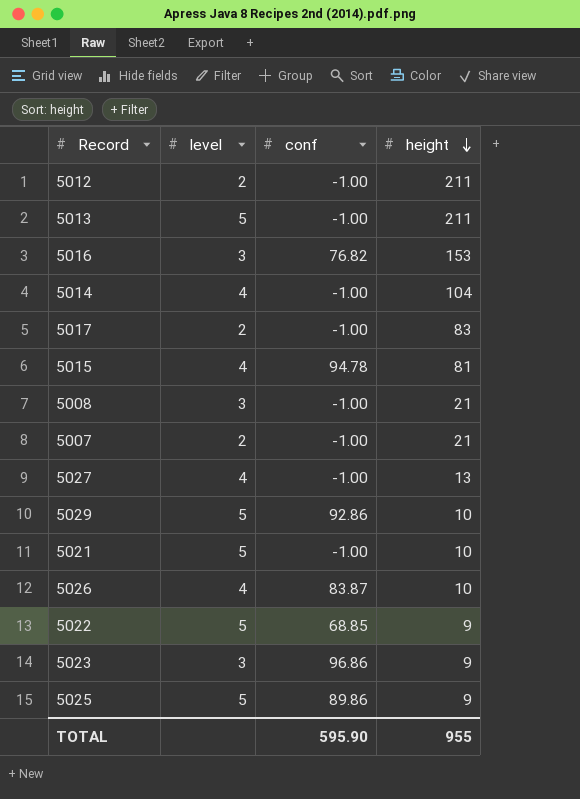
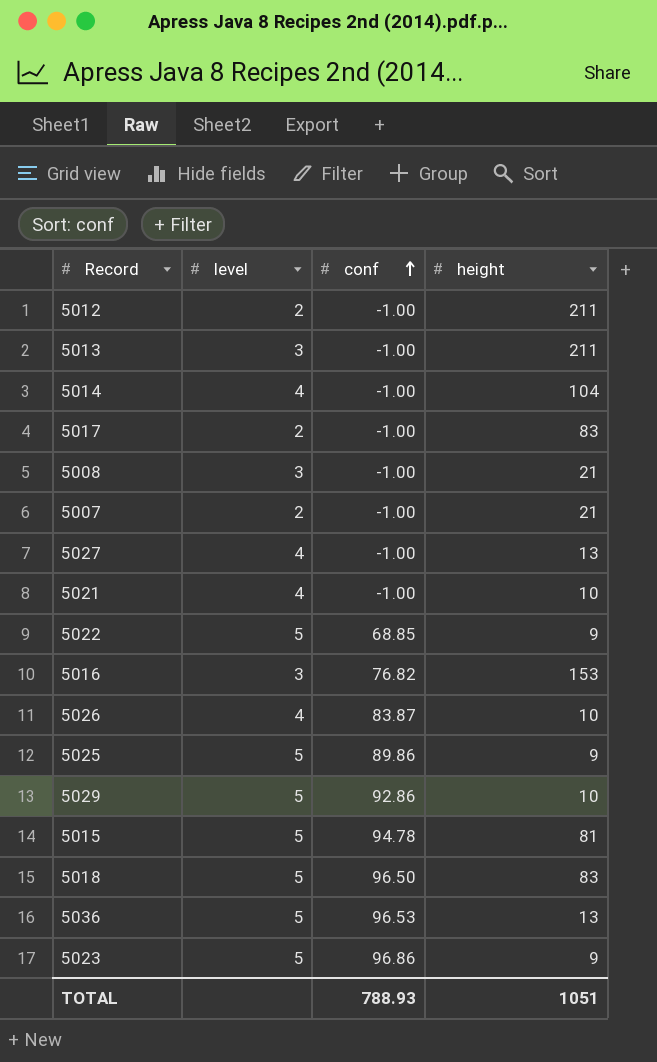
row order: height descending -> conf ascending
5013 | level: 5 -> 3
5021 | level: 5 -> 4
5015 | level: 4 -> 5
row 5018: none -> 5 | 96.50 | 83
row 5036: none -> 5 | 96.53 | 13
5023 | level: 3 -> 5
TOTAL | conf: 595.90 -> 788.93
TOTAL | height: 955 -> 1051

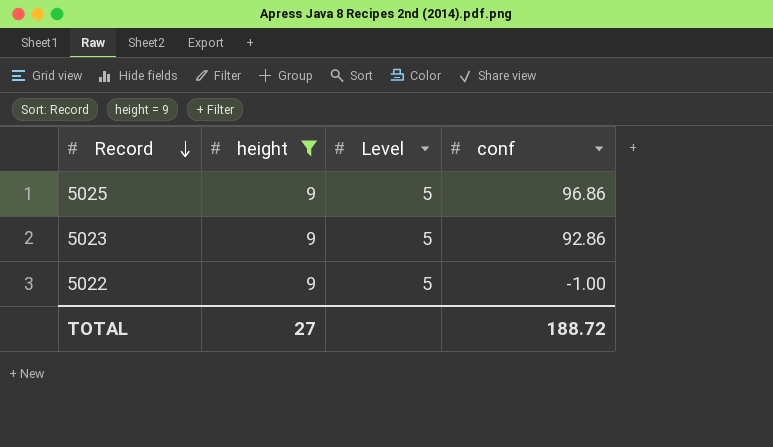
filter: none -> height = 9
row order: conf ascending -> Record descending
column height | position: 4 -> 2
column name: level -> Level
5025 | conf: 89.86 -> 96.86
5023 | conf: 96.86 -> 92.86
5022 | conf: 68.85 -> -1.00
TOTAL | height: 1051 -> 27
TOTAL | conf: 788.93 -> 188.72

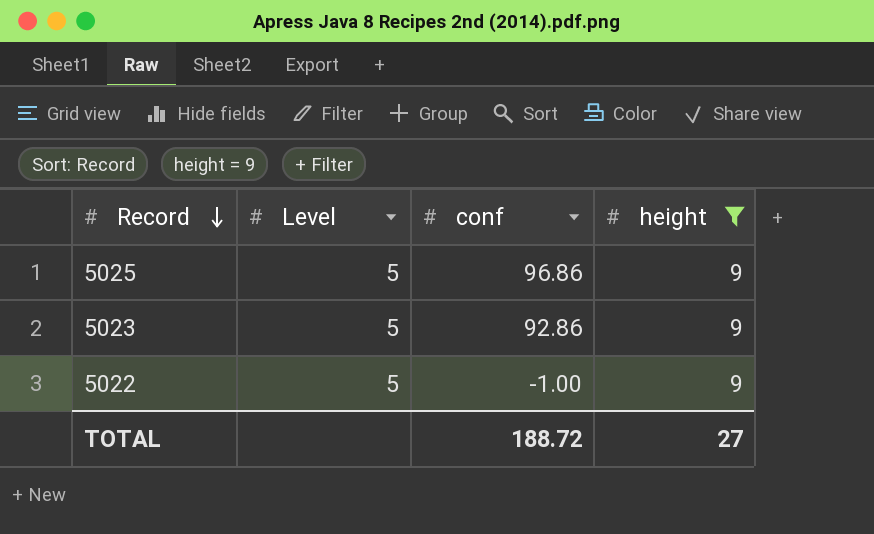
column height | position: 2 -> 4

